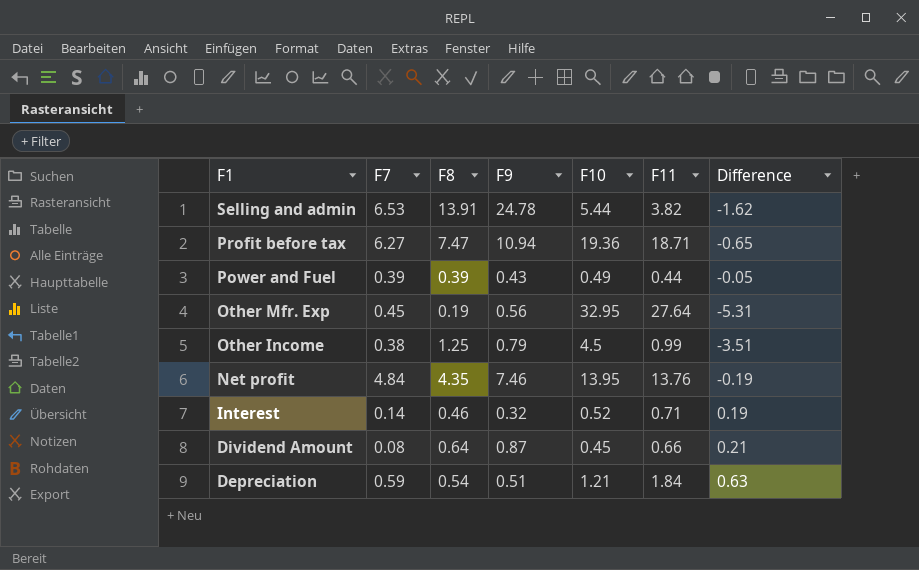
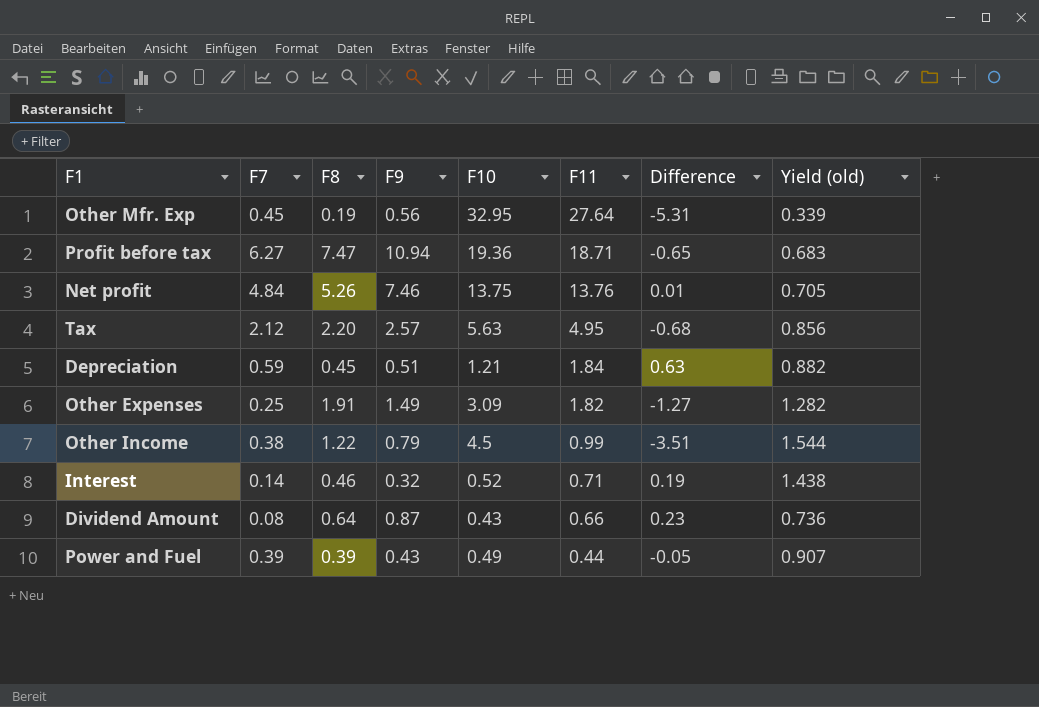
row order: F1 descending -> F11 descending
column Yield (old) | formula: none -> [F8] / [F9]
row Selling and admin: 6.53 | 13.91 | 24.78 | 5.44 | 3.82 | -1.62 -> none
Net profit | F8: 4.35 -> 5.26
Net profit | F10: 13.95 -> 13.75
Net profit | Difference: -0.19 -> 0.01
row Tax: none -> 2.12 | 2.20 | 2.57 | 5.63 | 4.95 | -0.68 | 0.856
Depreciation | F8: 0.54 -> 0.45
row Other Expenses: none -> 0.25 | 1.91 | 1.49 | 3.09 | 1.82 | -1.27 | 1.282
Other Income | F8: 1.25 -> 1.22
Dividend Amount | F10: 0.45 -> 0.43
Dividend Amount | Difference: 0.21 -> 0.23

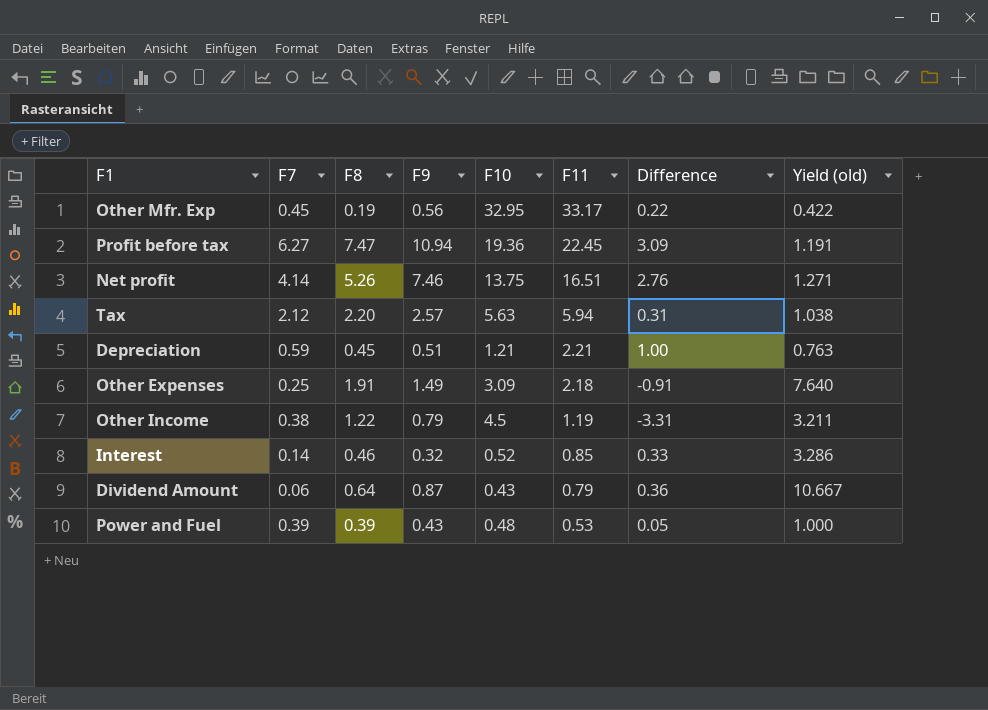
column Yield (old) | formula: [F8] / [F9] -> [F8] / [F7]
Other Mfr. Exp | F11: 27.64 -> 33.17
Other Mfr. Exp | Difference: -5.31 -> 0.22
Profit before tax | F11: 18.71 -> 22.45
Profit before tax | Difference: -0.65 -> 3.09
Net profit | F7: 4.84 -> 4.14
Net profit | F11: 13.76 -> 16.51
Net profit | Difference: 0.01 -> 2.76
Tax | F11: 4.95 -> 5.94
Tax | Difference: -0.68 -> 0.31
Depreciation | F11: 1.84 -> 2.21
Depreciation | Difference: 0.63 -> 1.00
Other Expenses | F11: 1.82 -> 2.18
Other Expenses | Difference: -1.27 -> -0.91
Other Income | F11: 0.99 -> 1.19
Other Income | Difference: -3.51 -> -3.31
Interest | F11: 0.71 -> 0.85
Interest | Difference: 0.19 -> 0.33
Dividend Amount | F7: 0.08 -> 0.06
Dividend Amount | F11: 0.66 -> 0.79
Dividend Amount | Difference: 0.23 -> 0.36
Power and Fuel | F10: 0.49 -> 0.48
Power and Fuel | F11: 0.44 -> 0.53
Power and Fuel | Difference: -0.05 -> 0.05

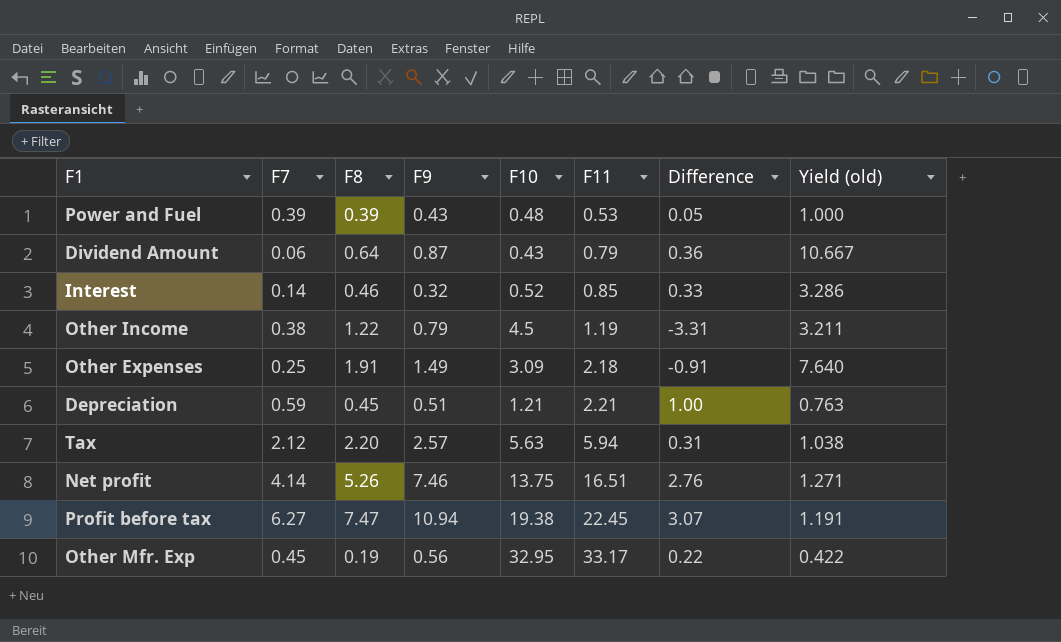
row order: F11 descending -> F11 ascending
Profit before tax | F10: 19.36 -> 19.38
Profit before tax | Difference: 3.09 -> 3.07

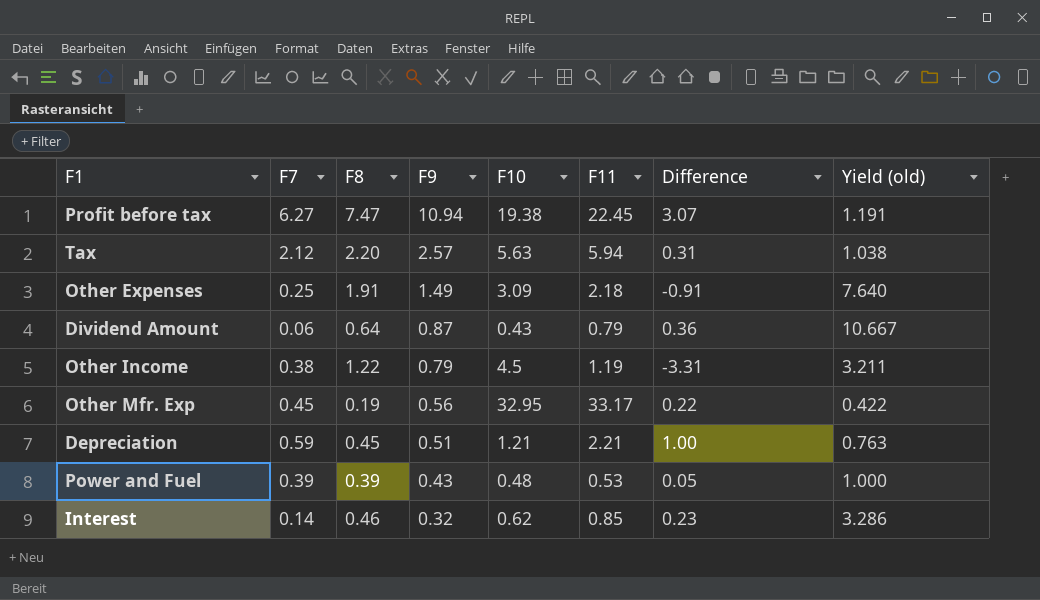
row order: F11 ascending -> F9 descending
row Net profit: 4.14 | 5.26 | 7.46 | 13.75 | 16.51 | 2.76 | 1.271 -> none
Interest | F10: 0.52 -> 0.62
Interest | Difference: 0.33 -> 0.23

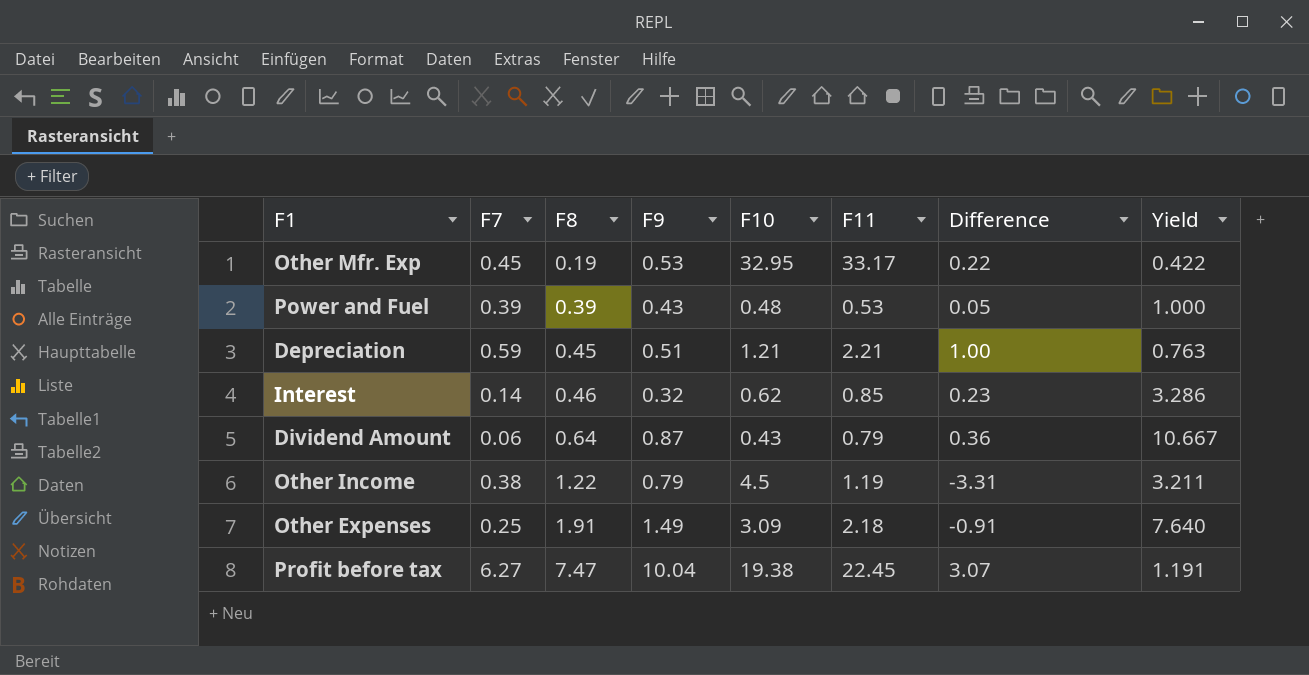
row order: F9 descending -> F8 ascending
column name: Yield (old) -> Yield
row Tax: 2.12 | 2.20 | 2.57 | 5.63 | 5.94 | 0.31 | 1.038 -> none
Other Mfr. Exp | F9: 0.56 -> 0.53
Profit before tax | F9: 10.94 -> 10.04

